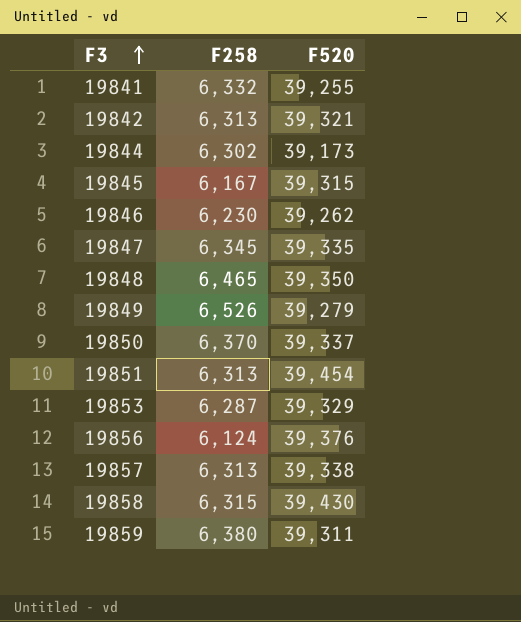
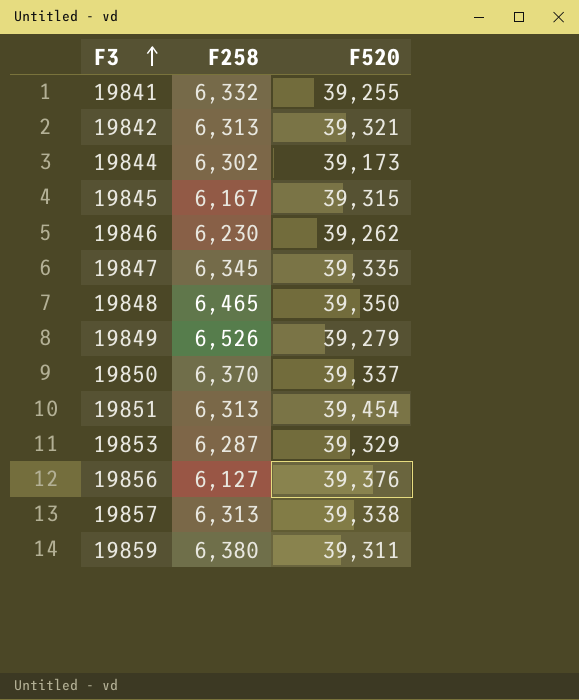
row 19858: 6,315 | 39,430 -> none
19856 | F258: 6,124 -> 6,127

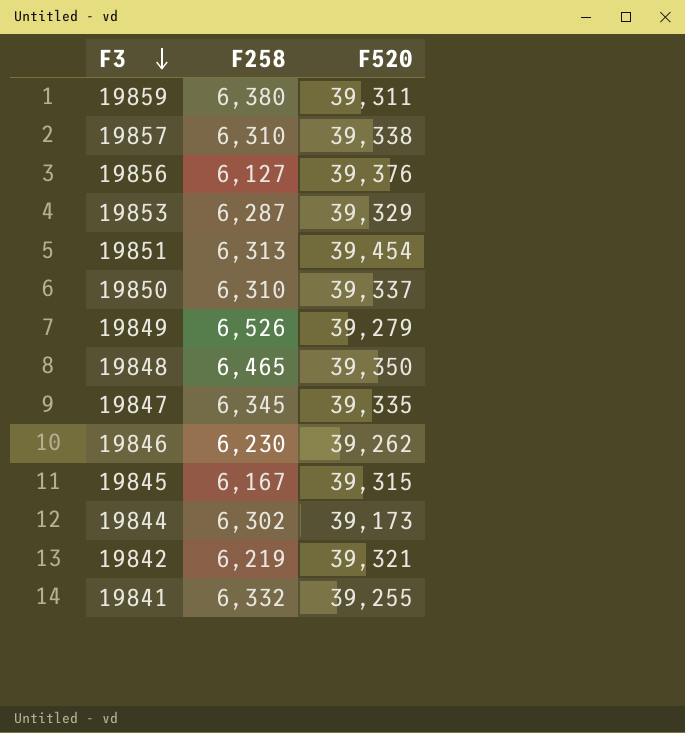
row order: F3 ascending -> F3 descending
19857 | F258: 6,313 -> 6,310
19850 | F258: 6,370 -> 6,310
19842 | F258: 6,313 -> 6,219

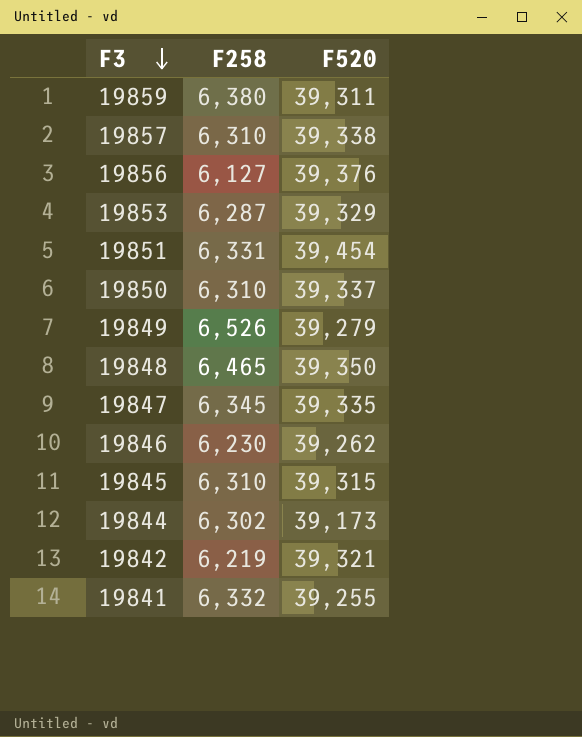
19851 | F258: 6,313 -> 6,331
19845 | F258: 6,167 -> 6,310

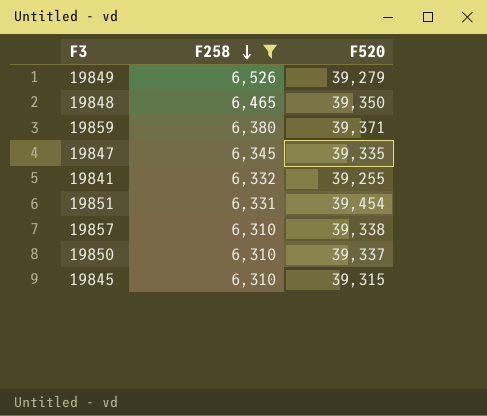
filter: none -> F258 >= 6,310
row order: F3 descending -> F258 descending
19859 | F520: 39,311 -> 39,371

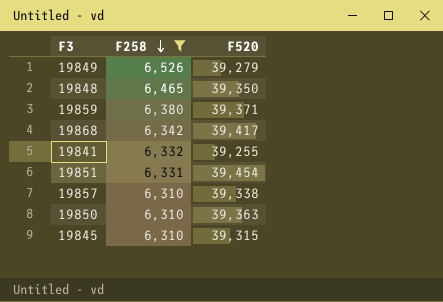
row 19847: 6,345 | 39,335 -> none
row 19868: none -> 6,342 | 39,417
19850 | F520: 39,337 -> 39,363

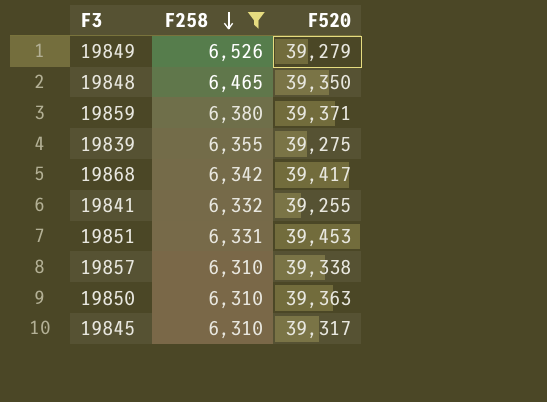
row 19839: none -> 6,355 | 39,275
19851 | F520: 39,454 -> 39,453
19845 | F520: 39,315 -> 39,317

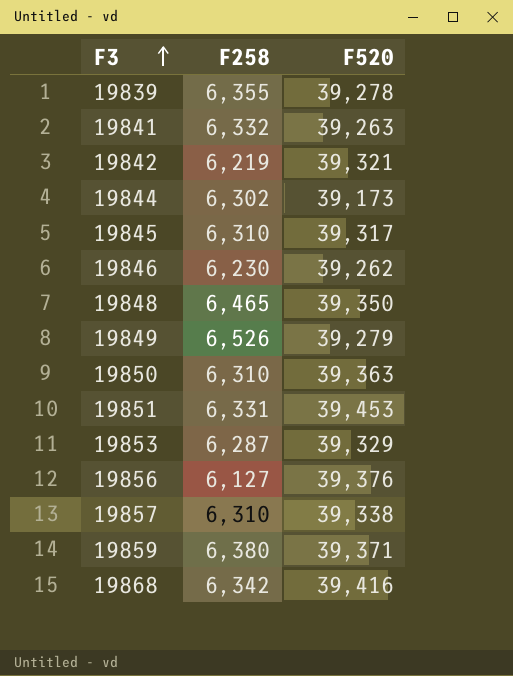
filter: F258 >= 6,310 -> none
row order: F258 descending -> F3 ascending
19839 | F520: 39,275 -> 39,278
19841 | F520: 39,255 -> 39,263
19868 | F520: 39,417 -> 39,416

